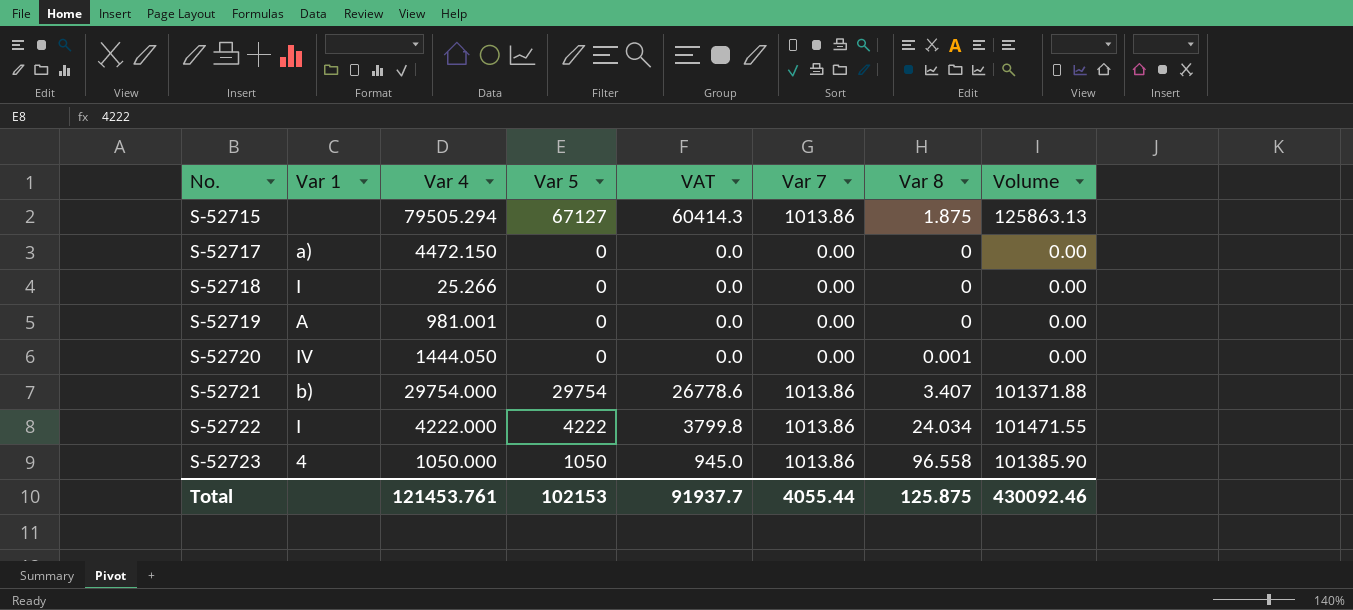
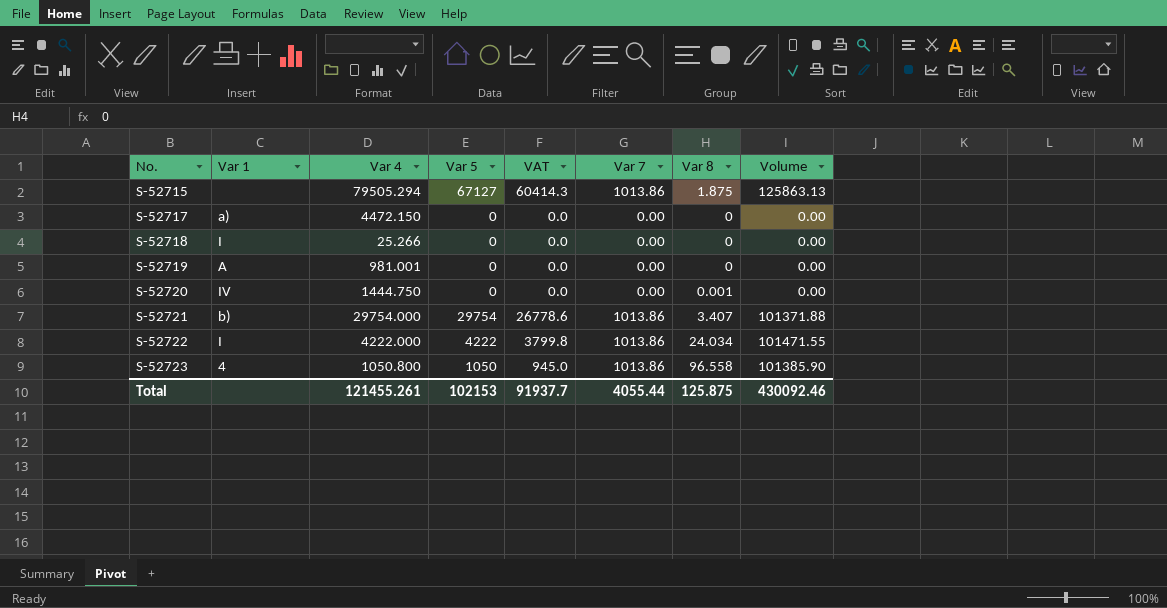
S-52720 | Var 4: 1444.050 -> 1444.750
S-52723 | Var 4: 1050.000 -> 1050.800
Total | Var 4: 121453.761 -> 121455.261

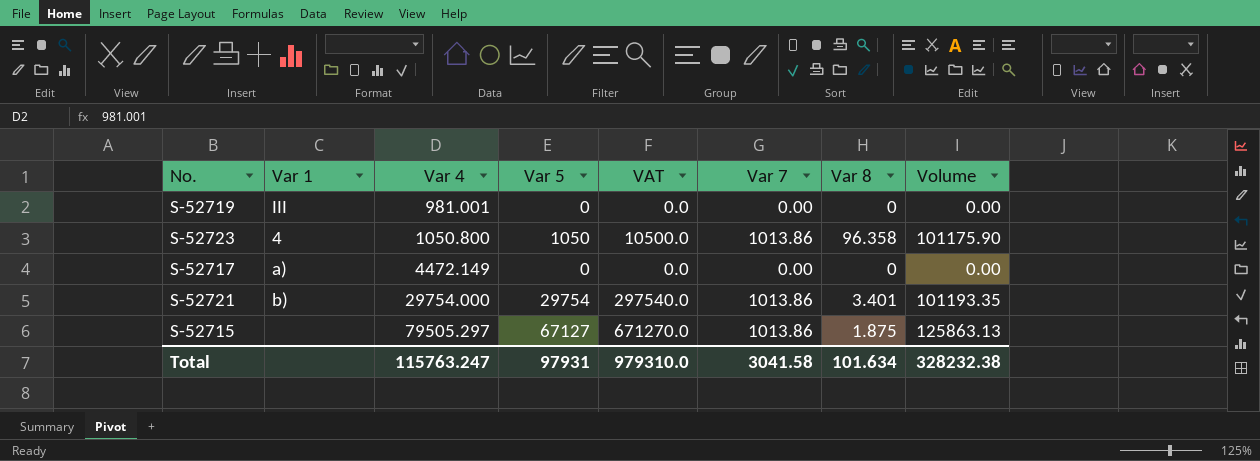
row order: No. ascending -> Var 4 ascending
column VAT | formula: [Var 5] * 0.9 -> [Var 5] * 10
row S-52718: I | 25.266 | 0 | 0.0 | 0.00 | 0 | 0.00 -> none
row S-52720: IV | 1444.750 | 0 | 0.0 | 0.00 | 0.001 | 0.00 -> none
row S-52722: I | 4222.000 | 4222 | 3799.8 | 1013.86 | 24.034 | 101471.55 -> none
S-52719 | Var 1: A -> III
S-52723 | Var 8: 96.558 -> 96.358
S-52723 | Volume: 101385.90 -> 101175.90
S-52717 | Var 4: 4472.150 -> 4472.149
S-52721 | Var 8: 3.407 -> 3.401
S-52721 | Volume: 101371.88 -> 101193.35
S-52715 | Var 4: 79505.294 -> 79505.297
Total | Var 4: 121455.261 -> 115763.247
Total | Var 5: 102153 -> 97931
Total | VAT: 91937.7 -> 979310.0
Total | Var 7: 4055.44 -> 3041.58
Total | Var 8: 125.875 -> 101.634
Total | Volume: 430092.46 -> 328232.38

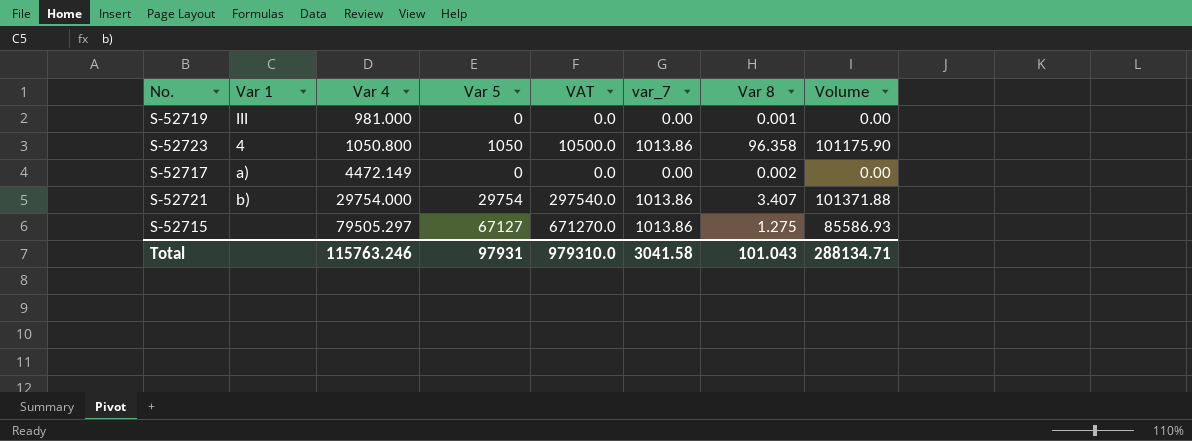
column name: Var 7 -> var_7
S-52719 | Var 4: 981.001 -> 981.000
S-52719 | Var 8: 0 -> 0.001
S-52717 | Var 8: 0 -> 0.002
S-52721 | Var 8: 3.401 -> 3.407
S-52721 | Volume: 101193.35 -> 101371.88
S-52715 | Var 8: 1.875 -> 1.275
S-52715 | Volume: 125863.13 -> 85586.93
Total | Var 4: 115763.247 -> 115763.246
Total | Var 8: 101.634 -> 101.043
Total | Volume: 328232.38 -> 288134.71

